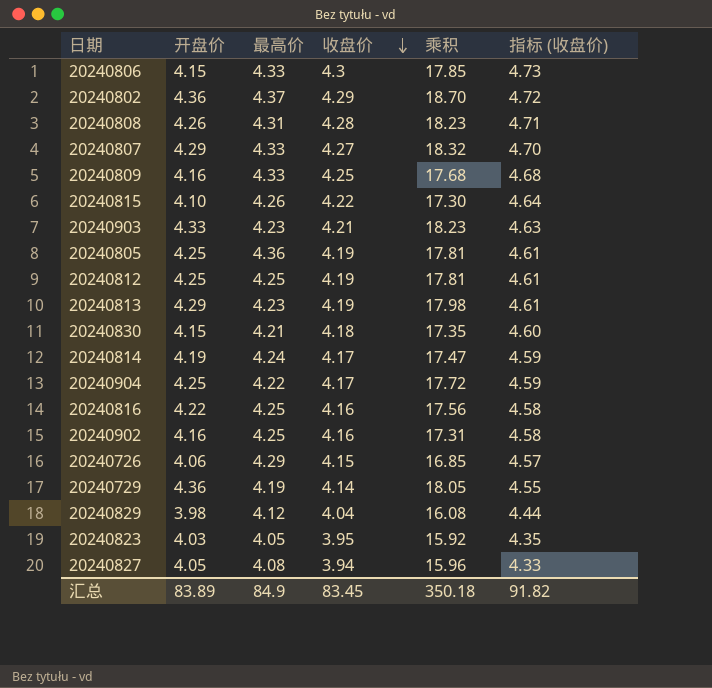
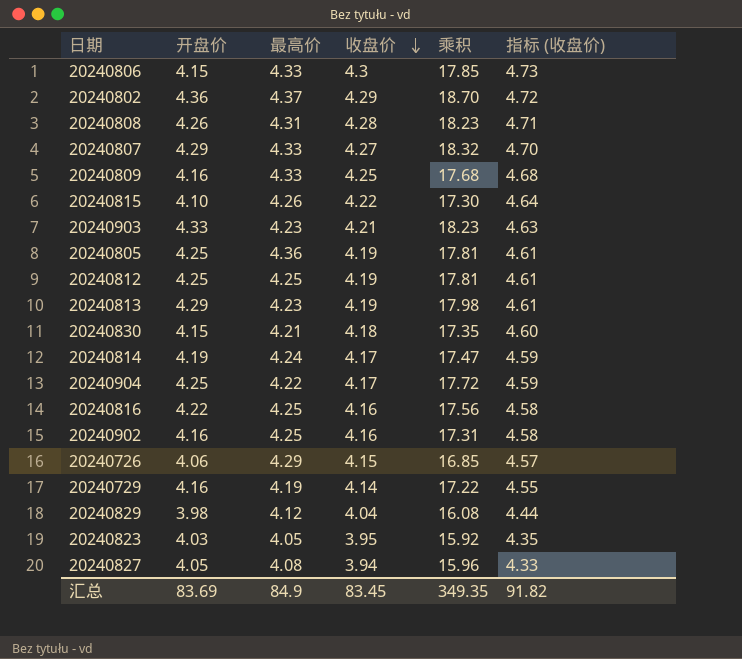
20240729 | 开盘价: 4.36 -> 4.16
20240729 | 乘积: 18.05 -> 17.22
汇总 | 开盘价: 83.89 -> 83.69
汇总 | 乘积: 350.18 -> 349.35

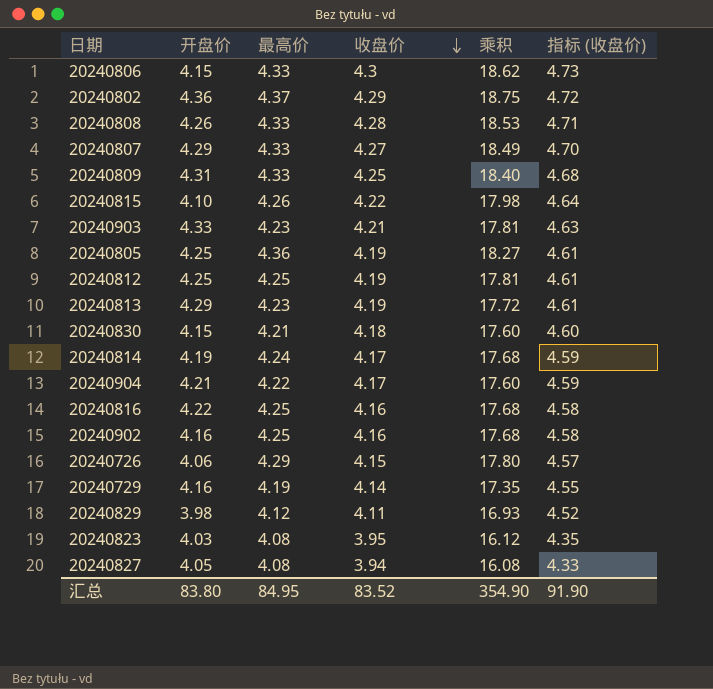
column 乘积 | formula: [开盘价] * [收盘价] -> [最高价] * [收盘价]
20240808 | 最高价: 4.31 -> 4.33
20240809 | 开盘价: 4.16 -> 4.31
20240904 | 开盘价: 4.25 -> 4.21
20240829 | 收盘价: 4.04 -> 4.11
20240829 | 指标 (收盘价): 4.44 -> 4.52
20240823 | 最高价: 4.05 -> 4.08
汇总 | 开盘价: 83.69 -> 83.80
汇总 | 最高价: 84.9 -> 84.95
汇总 | 收盘价: 83.45 -> 83.52
汇总 | 乘积: 349.35 -> 354.90
汇总 | 指标 (收盘价): 91.82 -> 91.90

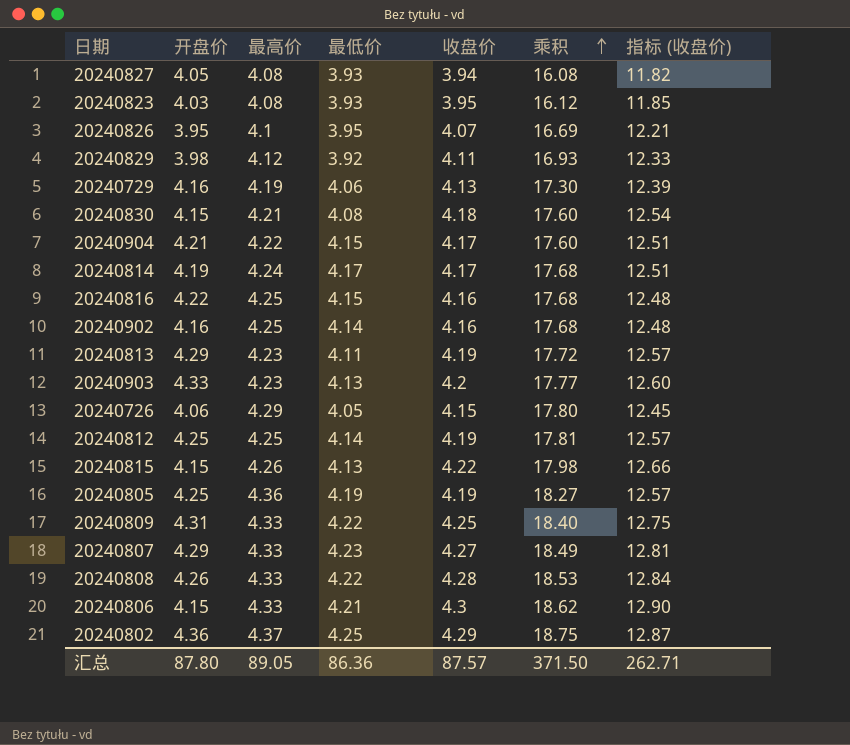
row order: 收盘价 descending -> 乘积 ascending
column 最低价 | position: none -> 4
column 指标 (收盘价) | formula: [收盘价] * 1.1 -> [收盘价] * 3
row 20240826: none -> 3.95 | 4.1 | 3.95 | 4.07 | 16.69 | 12.21
20240729 | 收盘价: 4.14 -> 4.13
20240729 | 乘积: 17.35 -> 17.30
20240903 | 收盘价: 4.21 -> 4.2
20240903 | 乘积: 17.81 -> 17.77
20240815 | 开盘价: 4.10 -> 4.15
汇总 | 开盘价: 83.80 -> 87.80
汇总 | 最高价: 84.95 -> 89.05
汇总 | 收盘价: 83.52 -> 87.57
汇总 | 乘积: 354.90 -> 371.50
汇总 | 指标 (收盘价): 91.90 -> 262.71

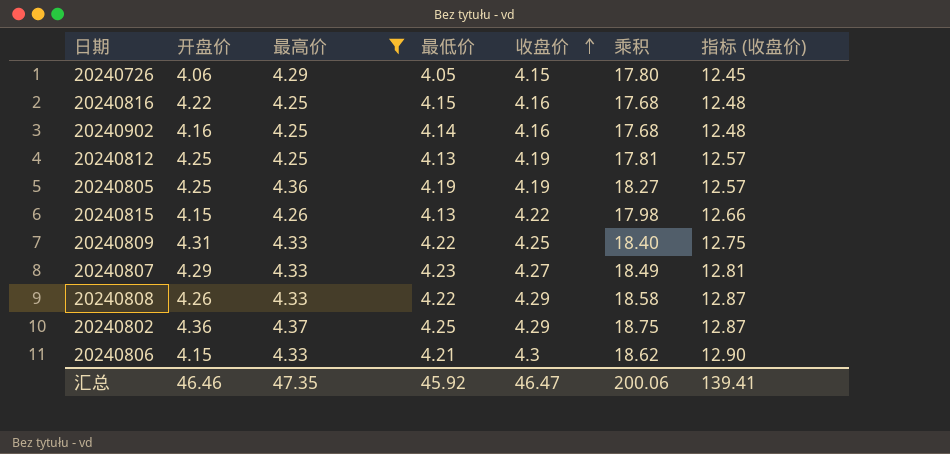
filter: none -> 最高价 >= 4.25
row order: 乘积 ascending -> 收盘价 ascending
20240812 | 最低价: 4.14 -> 4.13
20240808 | 收盘价: 4.28 -> 4.29
20240808 | 乘积: 18.53 -> 18.58
20240808 | 指标 (收盘价): 12.84 -> 12.87
汇总 | 开盘价: 87.80 -> 46.46
汇总 | 最高价: 89.05 -> 47.35
汇总 | 最低价: 86.36 -> 45.92
汇总 | 收盘价: 87.57 -> 46.47
汇总 | 乘积: 371.50 -> 200.06
汇总 | 指标 (收盘价): 262.71 -> 139.41

